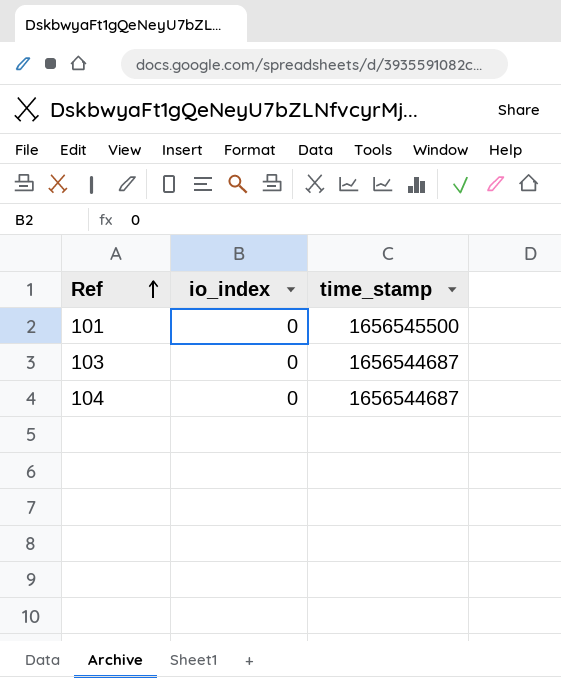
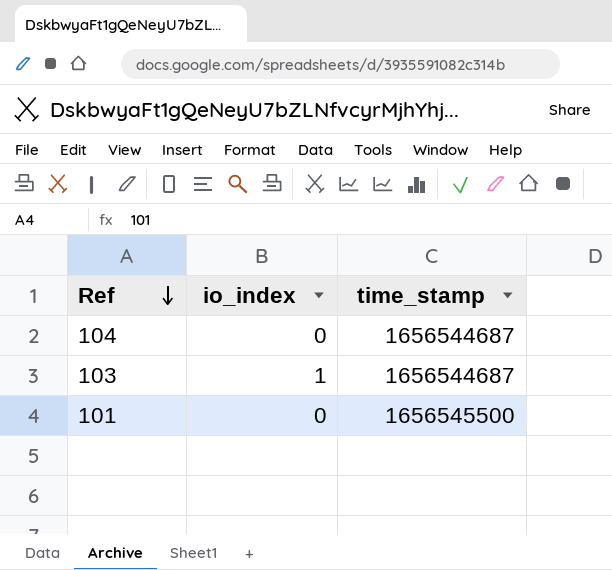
row order: Ref ascending -> Ref descending
103 | io_index: 0 -> 1

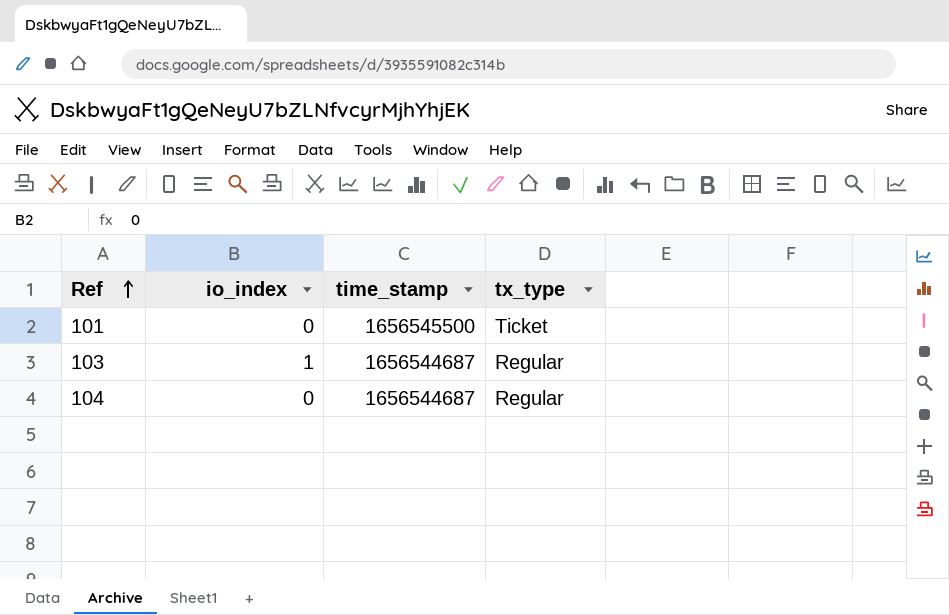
row order: Ref descending -> Ref ascending
column tx_type | position: none -> 4

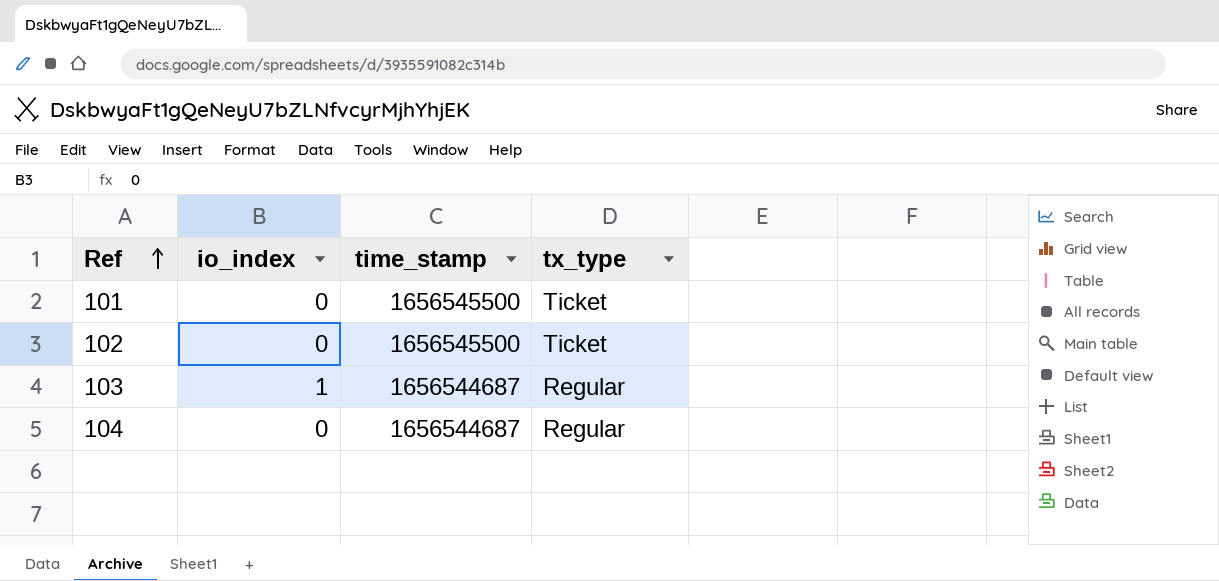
row 102: none -> 0 | 1656545500 | Ticket

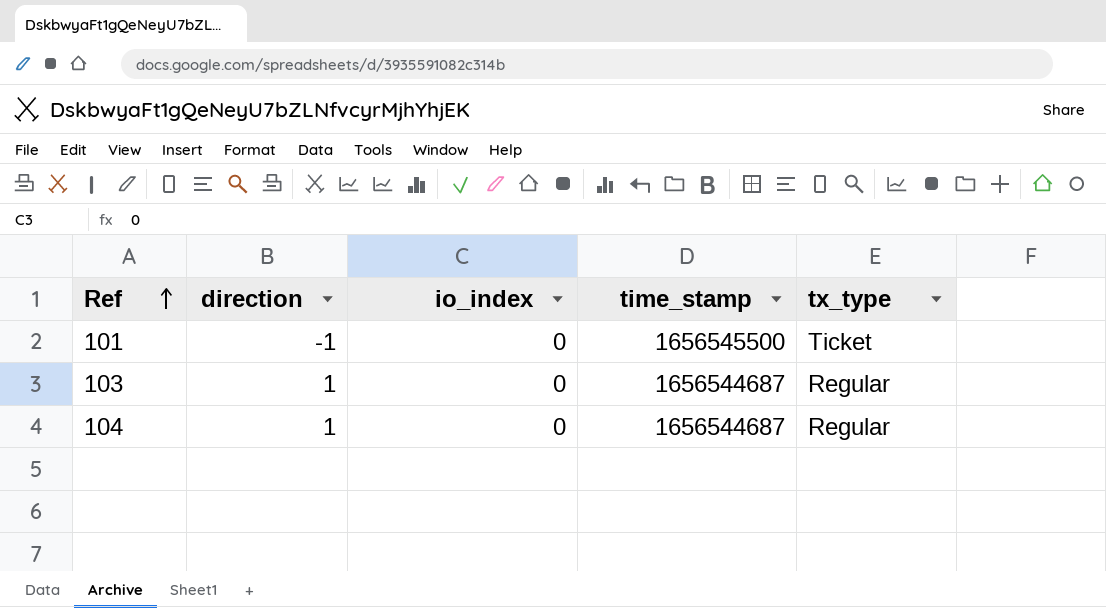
column direction | position: none -> 2
row 102: 0 | 1656545500 | Ticket -> none
103 | io_index: 1 -> 0

